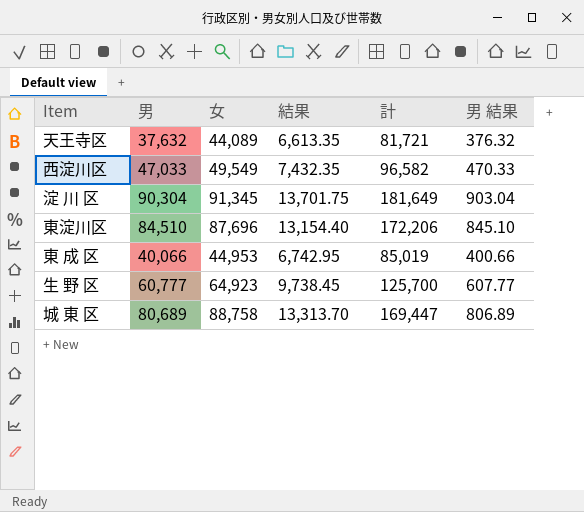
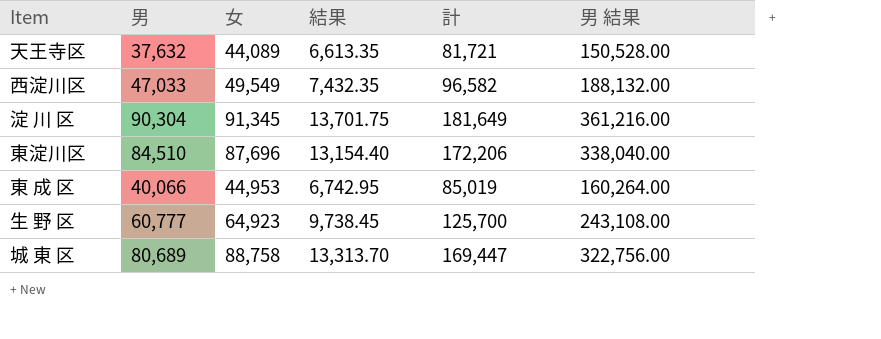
column 男 結果 | formula: [男] * 0.01 -> [男] * 4

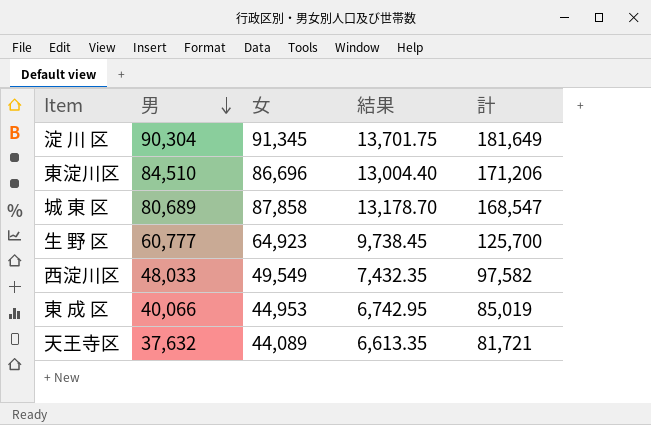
row order: none -> 男 descending
column 男 結果 | formula: [男] * 4 -> none
東淀川区 | 女: 87,696 -> 86,696
東淀川区 | 結果: 13,154.40 -> 13,004.40
東淀川区 | 計: 172,206 -> 171,206
城 東 区 | 女: 88,758 -> 87,858
城 東 区 | 結果: 13,313.70 -> 13,178.70
城 東 区 | 計: 169,447 -> 168,547
西淀川区 | 男: 47,033 -> 48,033
西淀川区 | 計: 96,582 -> 97,582

